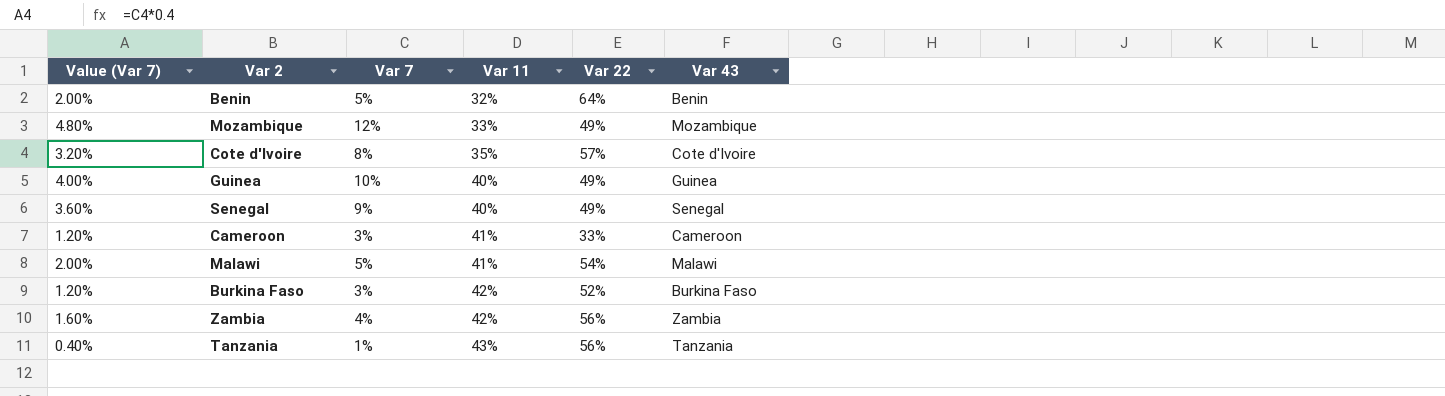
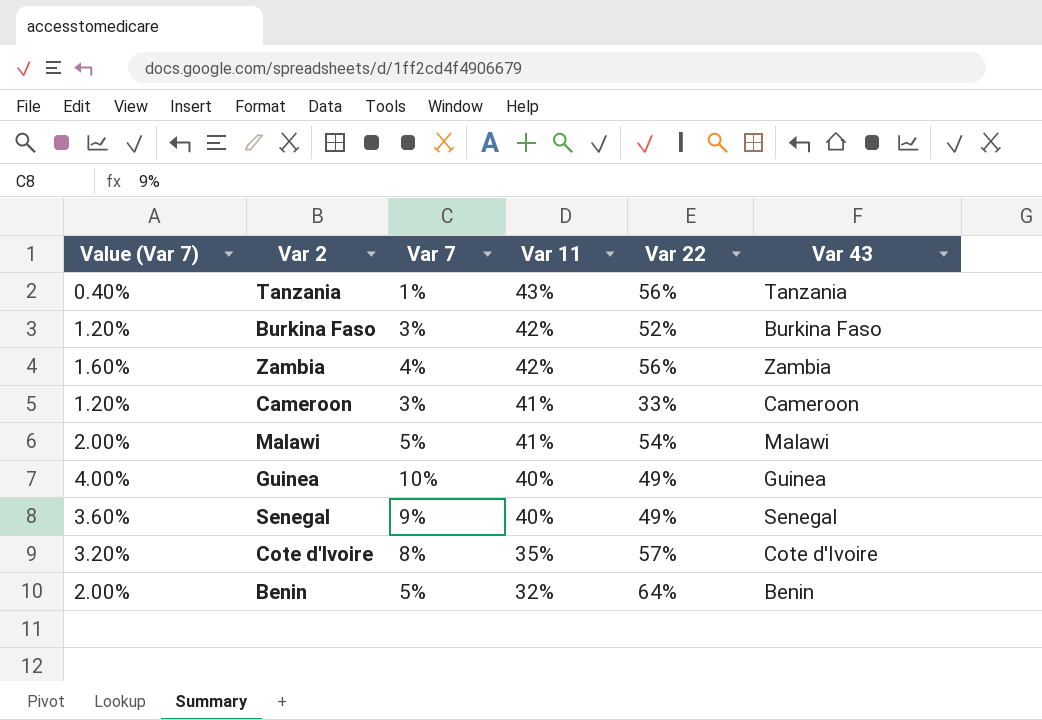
row order: Var 11 ascending -> Var 11 descending
row Mozambique: 4.80% | 12% | 33% | 49% | Mozambique -> none

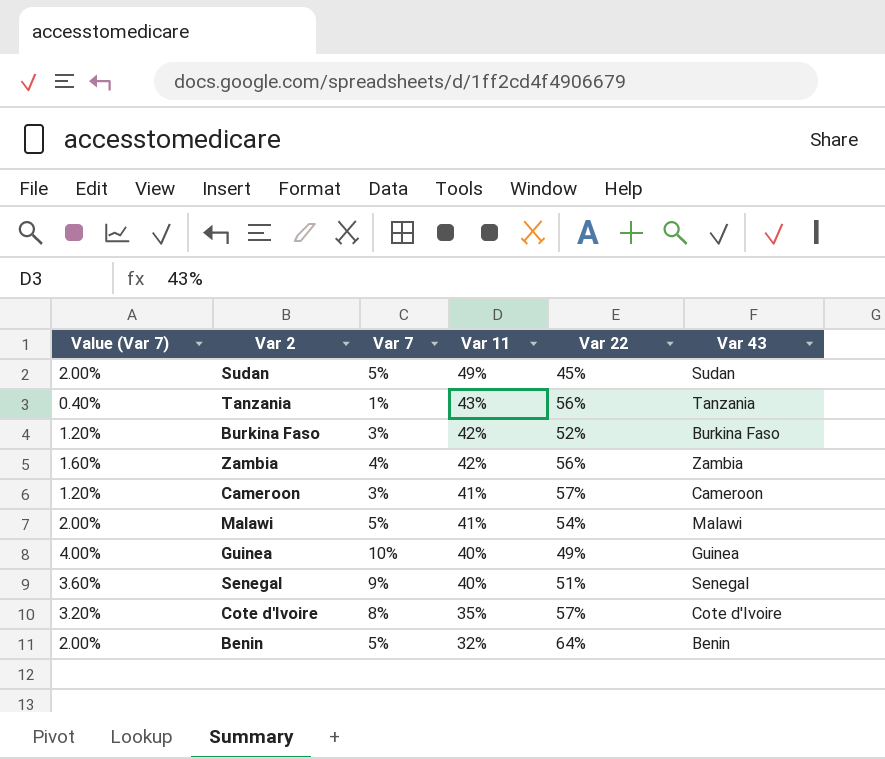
row Sudan: none -> 2.00% | 5% | 49% | 45% | Sudan
Cameroon | Var 22: 33% -> 57%
Senegal | Var 22: 49% -> 51%

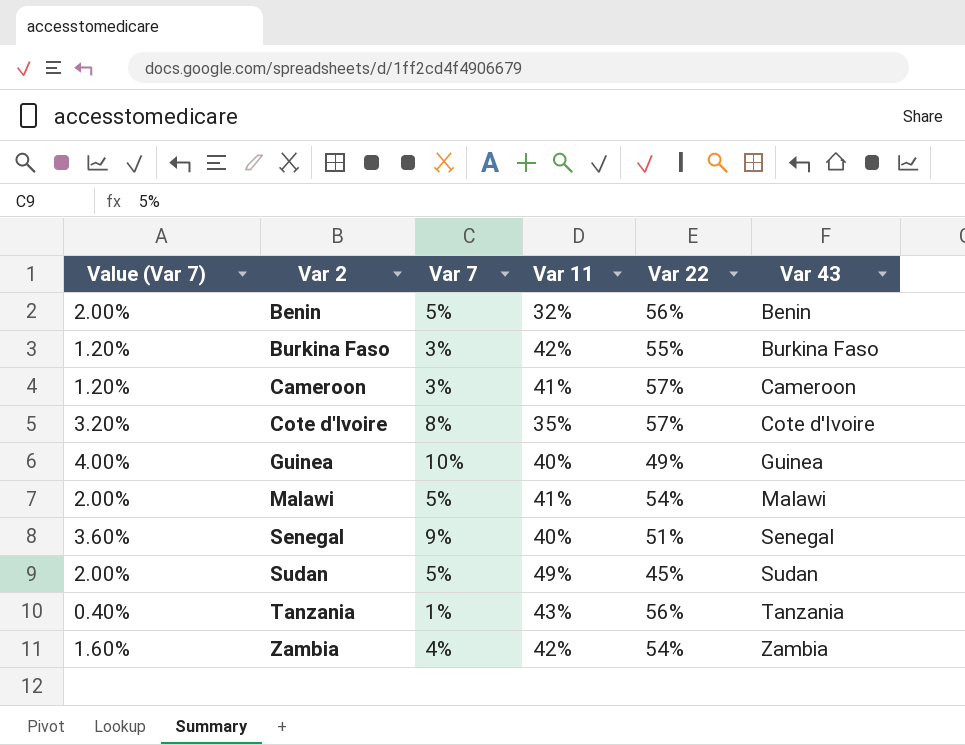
row order: Var 11 descending -> Var 2 ascending
Benin | Var 22: 64% -> 56%
Burkina Faso | Var 22: 52% -> 55%
Zambia | Var 22: 56% -> 54%

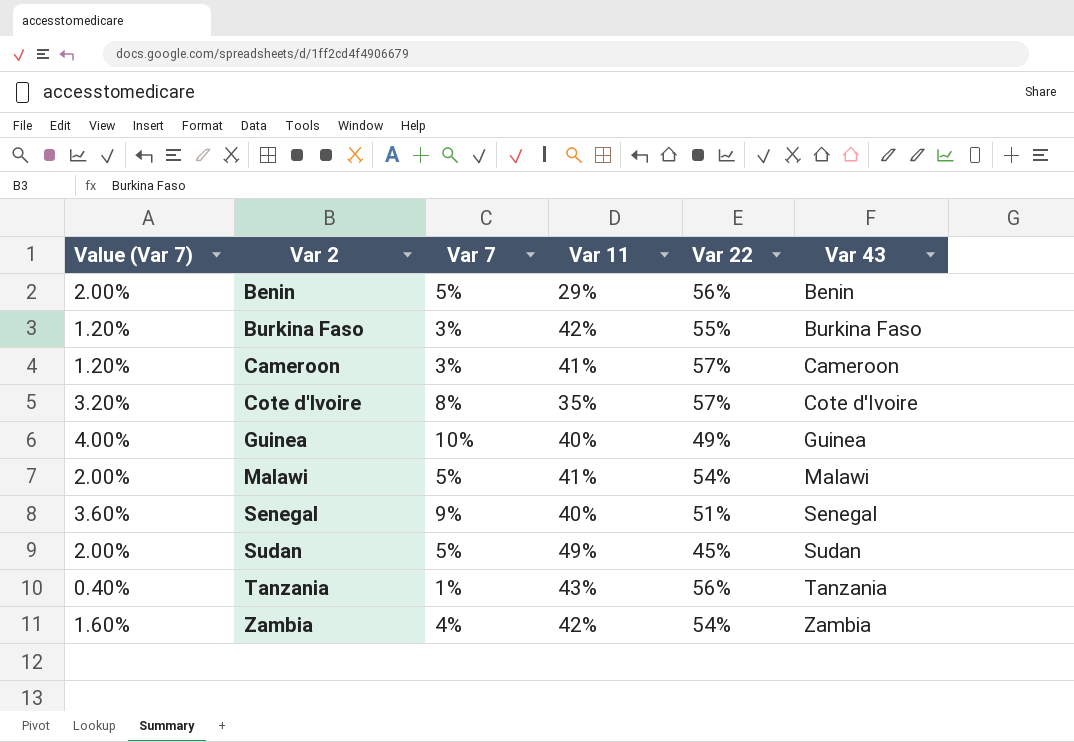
Benin | Var 11: 32% -> 29%

